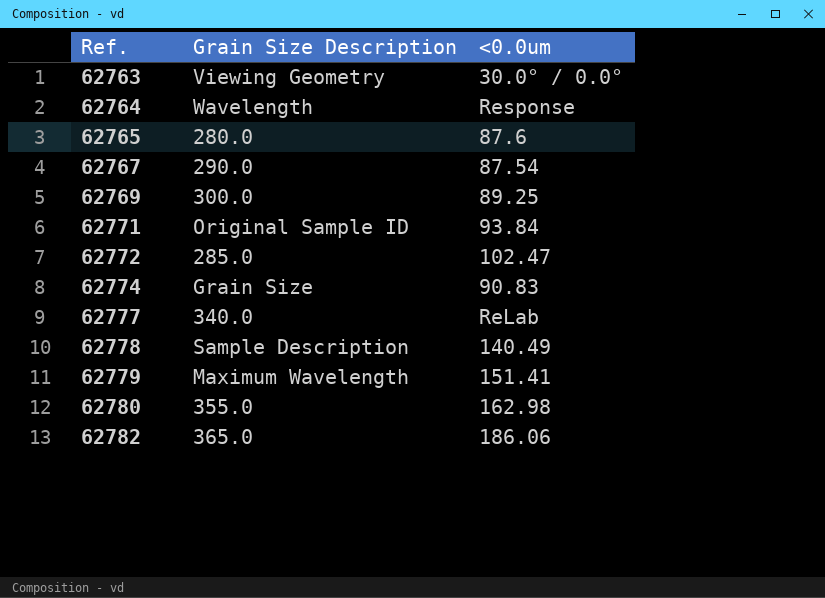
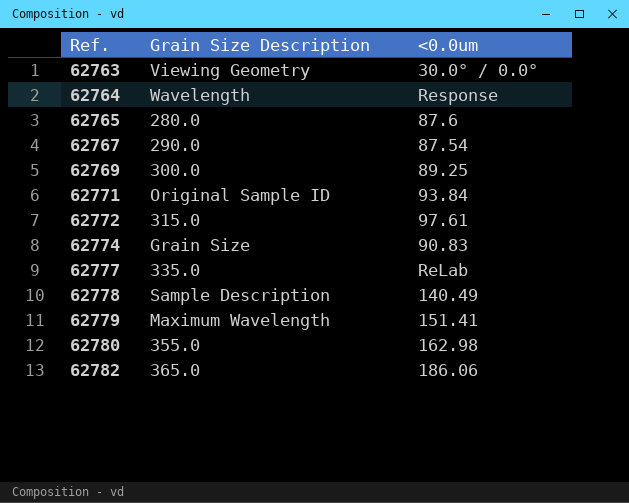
62772 | Grain Size Description: 285.0 -> 315.0
62772 | <0.0um: 102.47 -> 97.61
62777 | Grain Size Description: 340.0 -> 335.0

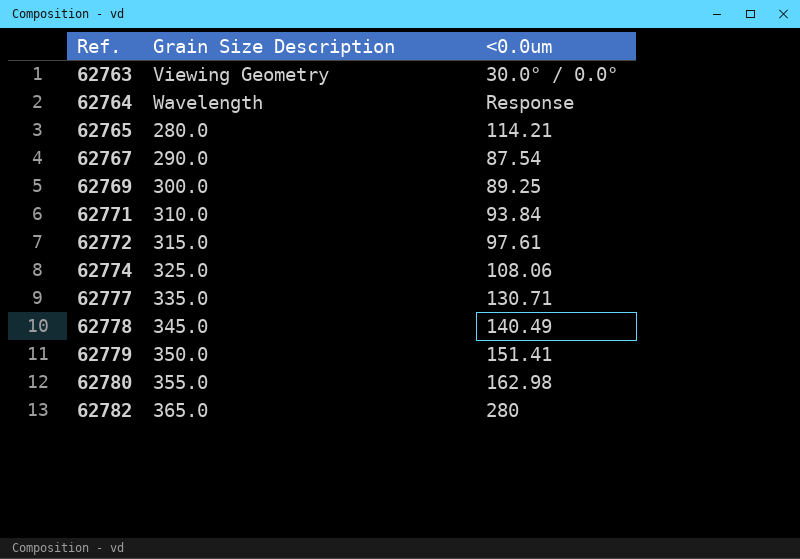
62765 | <0.0um: 87.6 -> 114.21
62771 | Grain Size Description: Original Sample ID -> 310.0
62774 | Grain Size Description: Grain Size -> 325.0
62774 | <0.0um: 90.83 -> 108.06
62777 | <0.0um: ReLab -> 130.71
62778 | Grain Size Description: Sample Description -> 345.0
62779 | Grain Size Description: Maximum Wavelength -> 350.0
62782 | <0.0um: 186.06 -> 280

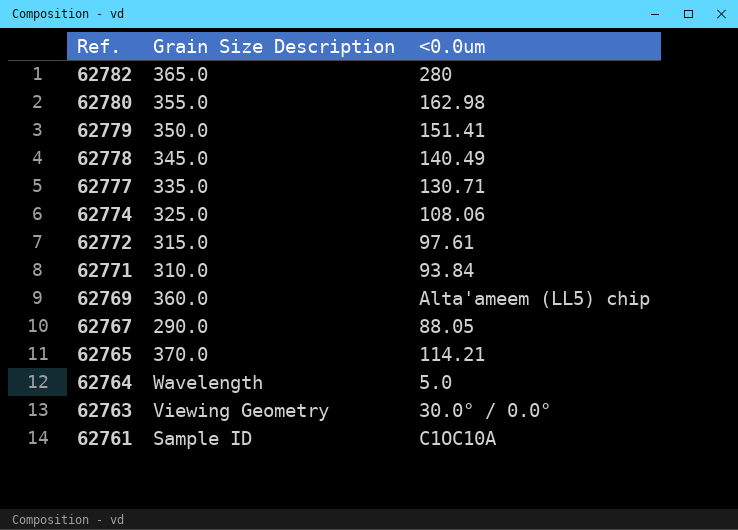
row order: Ref. ascending -> Ref. descending
62769 | Grain Size Description: 300.0 -> 360.0
62769 | <0.0um: 89.25 -> Alta'ameem (LL5) chip
62767 | <0.0um: 87.54 -> 88.05
62765 | Grain Size Description: 280.0 -> 370.0
62764 | <0.0um: Response -> 5.0
row 62761: none -> Sample ID | C1OC10A

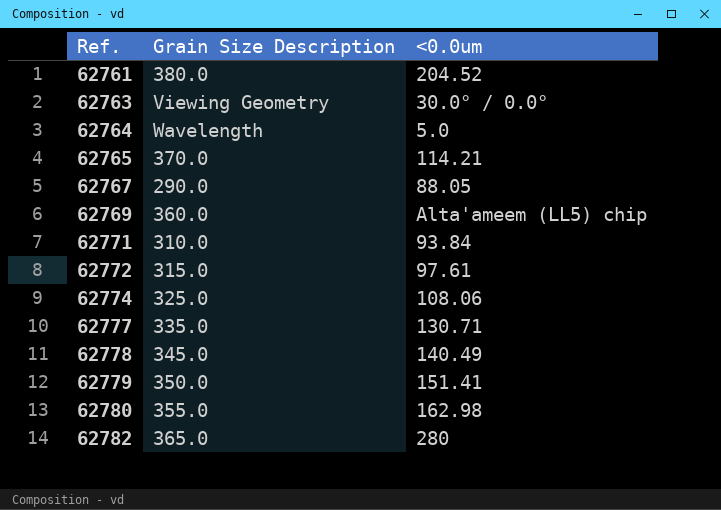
row order: Ref. descending -> Ref. ascending
62761 | Grain Size Description: Sample ID -> 380.0
62761 | <0.0um: C1OC10A -> 204.52

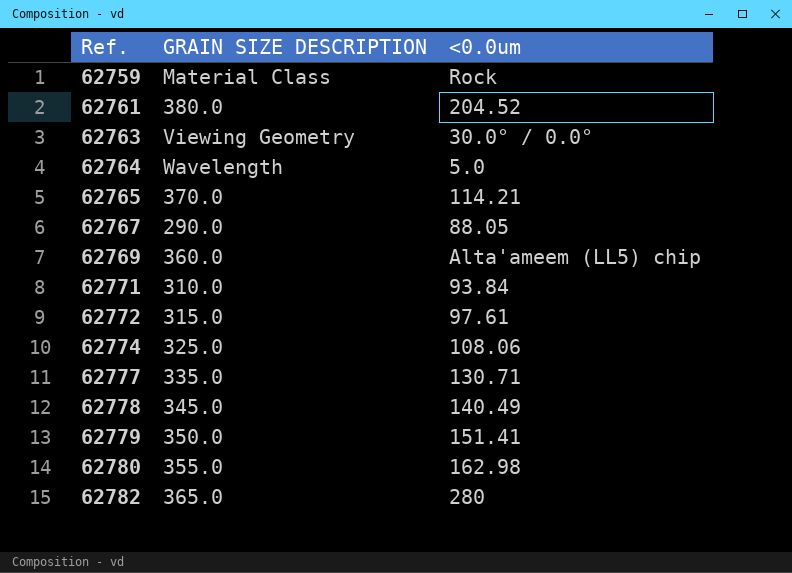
column name: Grain Size Description -> GRAIN SIZE DESCRIPTION
row 62759: none -> Material Class | Rock

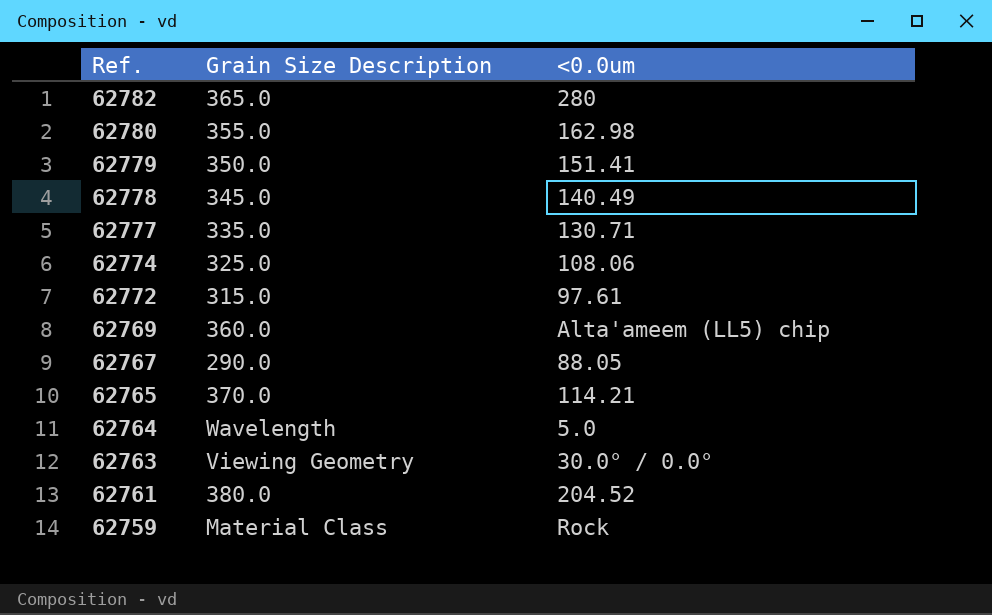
row order: Ref. ascending -> Ref. descending
column name: GRAIN SIZE DESCRIPTION -> Grain Size Description
row 62771: 310.0 | 93.84 -> none

